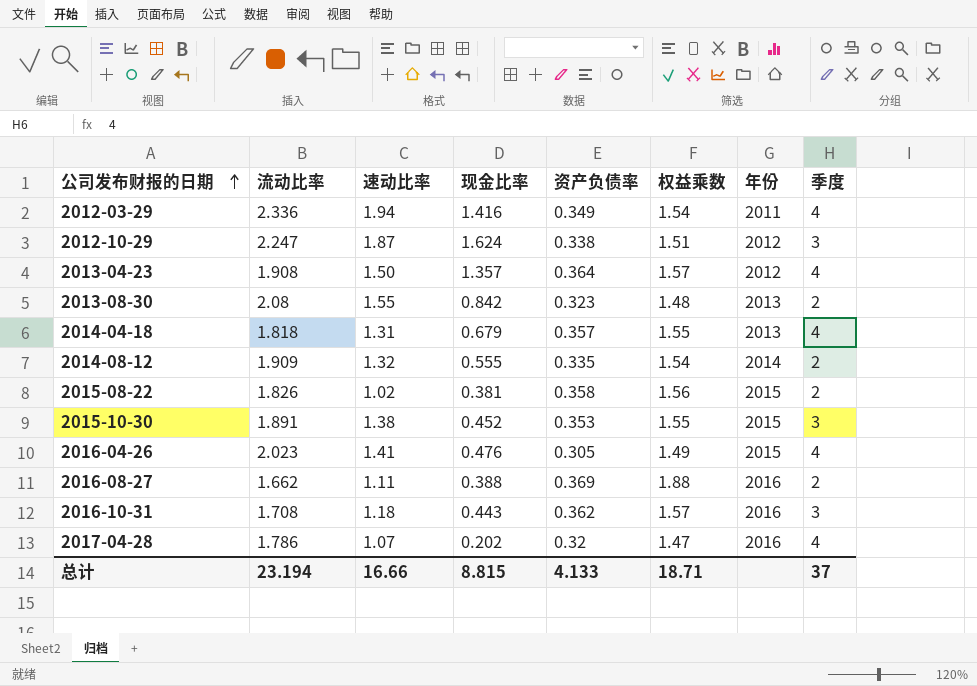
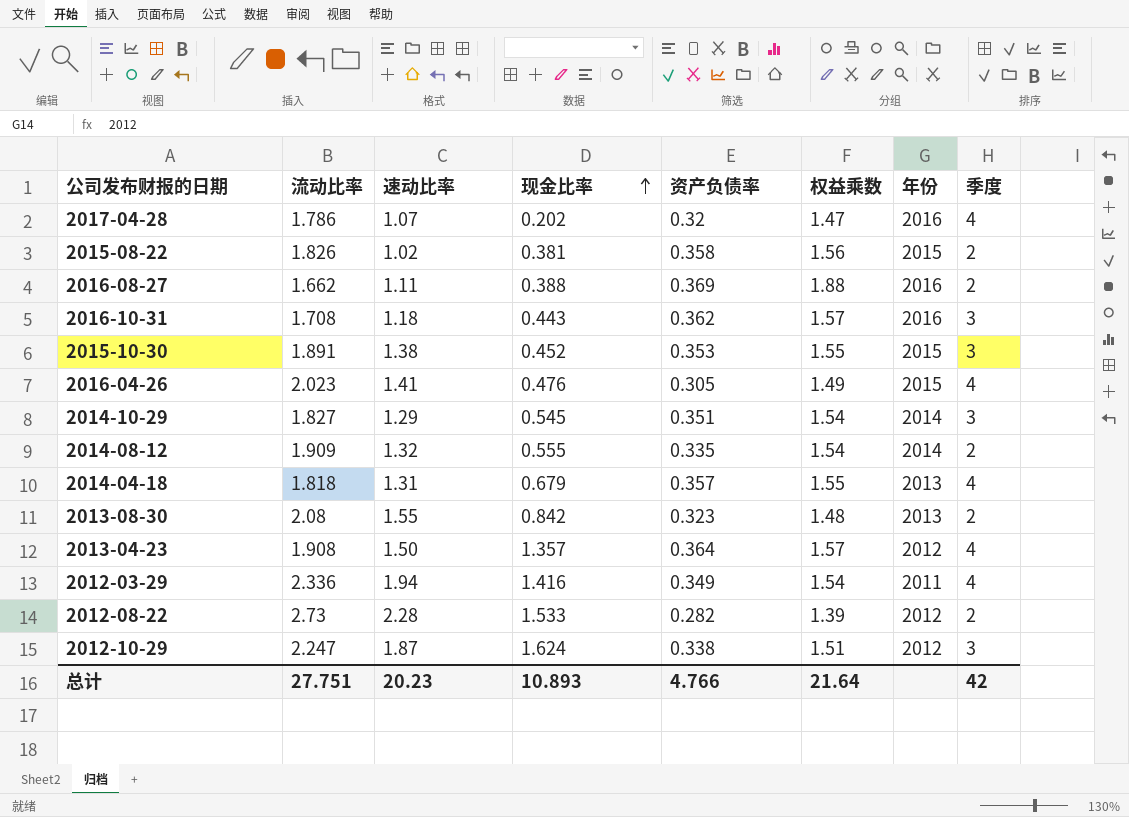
row order: 公司发布财报的日期 ascending -> 现金比率 ascending
row 2014-10-29: none -> 1.827 | 1.29 | 0.545 | 0.351 | 1.54 | 2014 | 3
row 2012-08-22: none -> 2.73 | 2.28 | 1.533 | 0.282 | 1.39 | 2012 | 2
总计 | 流动比率: 23.194 -> 27.751
总计 | 速动比率: 16.66 -> 20.23
总计 | 现金比率: 8.815 -> 10.893
总计 | 资产负债率: 4.133 -> 4.766
总计 | 权益乘数: 18.71 -> 21.64
总计 | 季度: 37 -> 42

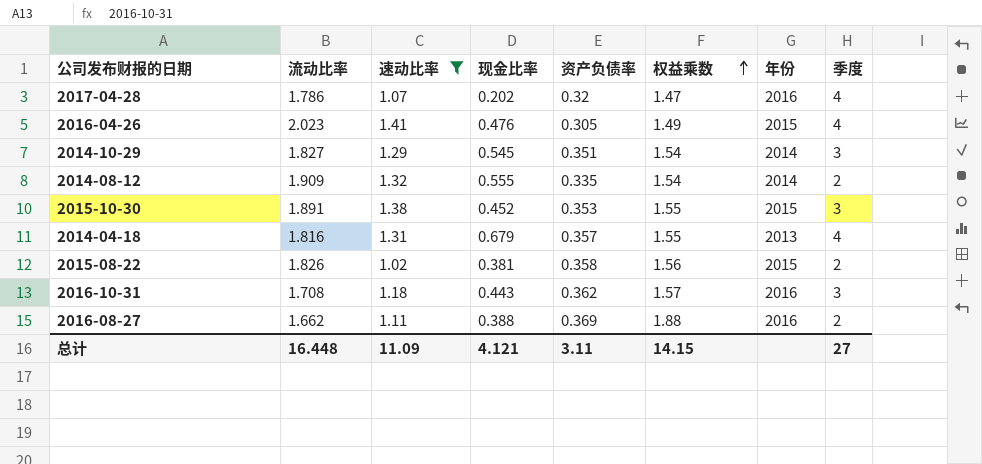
filter: none -> 速动比率 <= 1.41
row order: 现金比率 ascending -> 权益乘数 ascending
2014-04-18 | 流动比率: 1.818 -> 1.816
总计 | 流动比率: 27.751 -> 16.448
总计 | 速动比率: 20.23 -> 11.09
总计 | 现金比率: 10.893 -> 4.121
总计 | 资产负债率: 4.766 -> 3.11
总计 | 权益乘数: 21.64 -> 14.15
总计 | 季度: 42 -> 27

